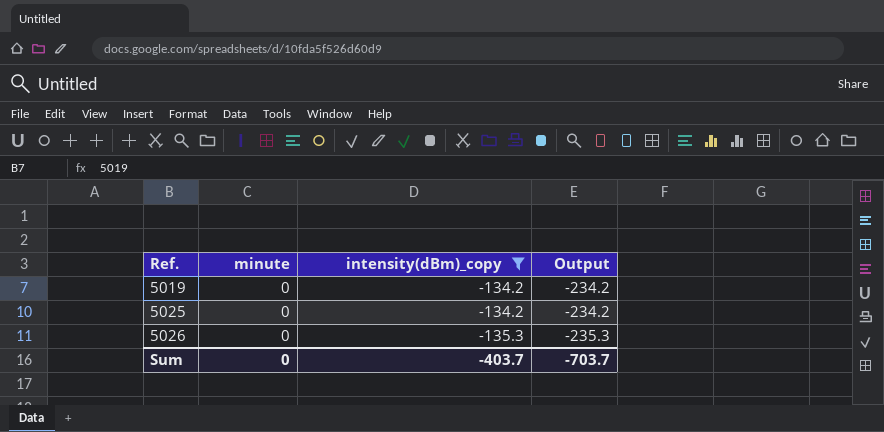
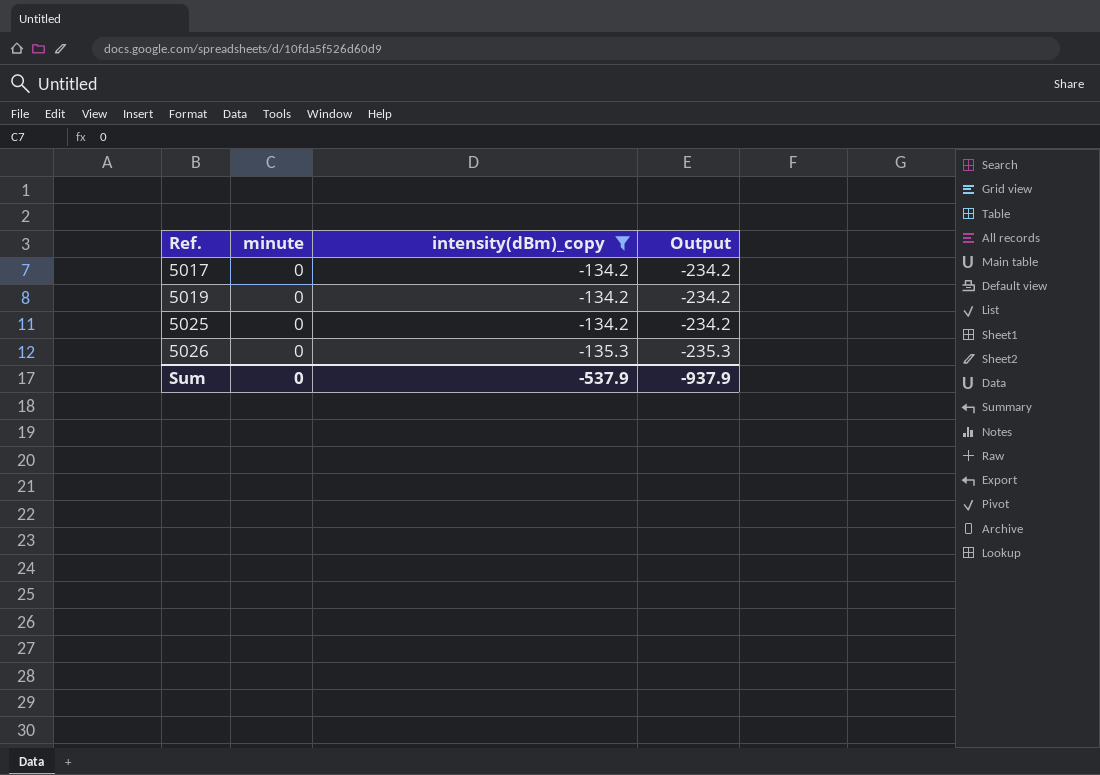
row 5017: none -> 0 | -134.2 | -234.2
Sum | intensity(dBm)_copy: -403.7 -> -537.9
Sum | Output: -703.7 -> -937.9

